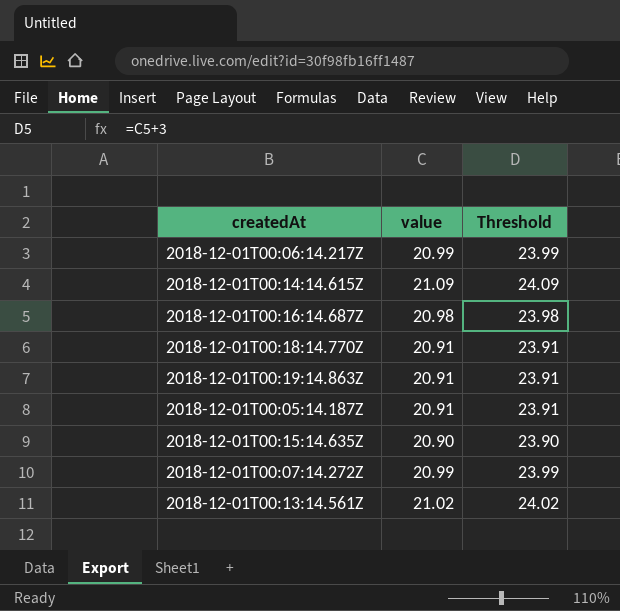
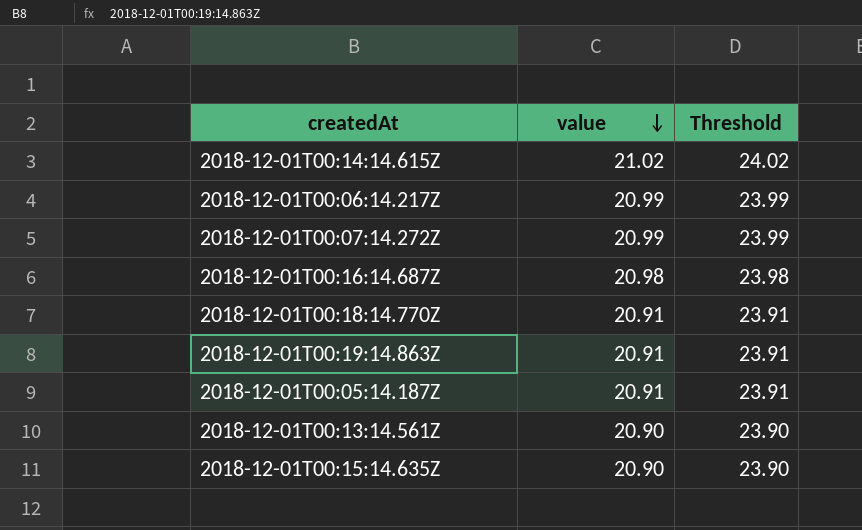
row order: none -> value descending
2018-12-01T00:14:14.615Z | value: 21.09 -> 21.02
2018-12-01T00:14:14.615Z | Threshold: 24.09 -> 24.02
2018-12-01T00:13:14.561Z | value: 21.02 -> 20.90
2018-12-01T00:13:14.561Z | Threshold: 24.02 -> 23.90

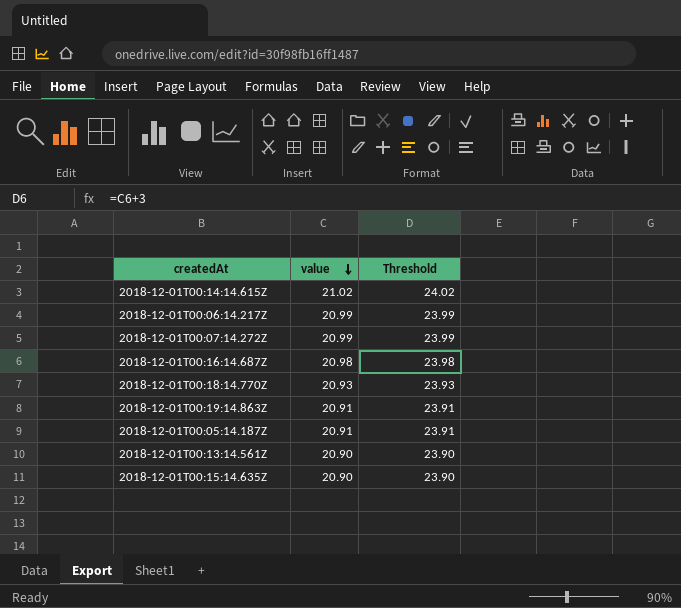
2018-12-01T00:18:14.770Z | value: 20.91 -> 20.93
2018-12-01T00:18:14.770Z | Threshold: 23.91 -> 23.93

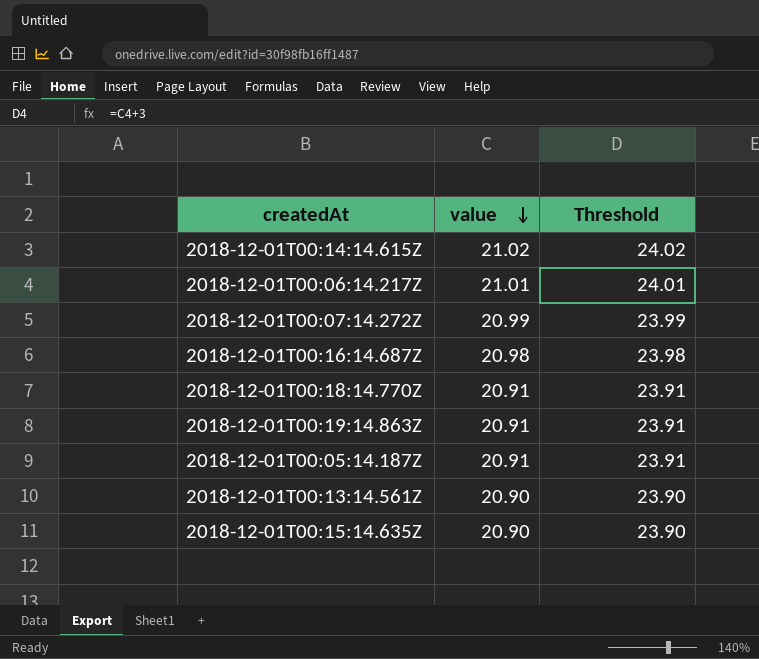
2018-12-01T00:06:14.217Z | value: 20.99 -> 21.01
2018-12-01T00:06:14.217Z | Threshold: 23.99 -> 24.01
2018-12-01T00:18:14.770Z | value: 20.93 -> 20.91
2018-12-01T00:18:14.770Z | Threshold: 23.93 -> 23.91

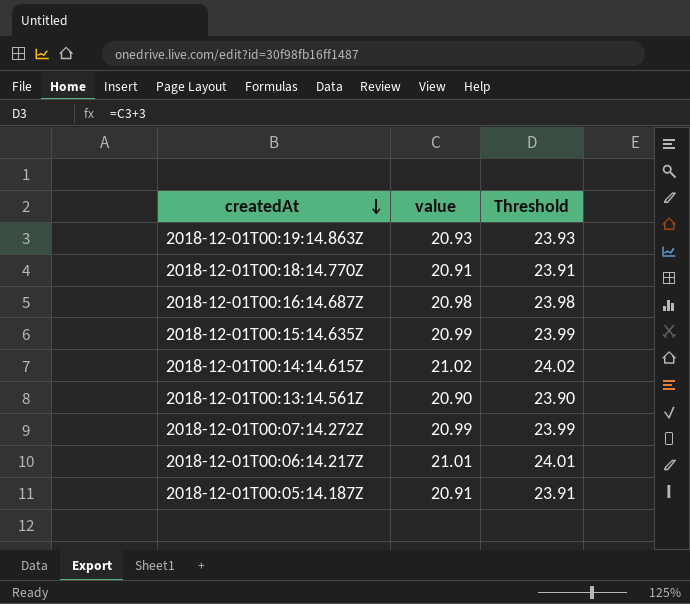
row order: value descending -> createdAt descending
2018-12-01T00:19:14.863Z | value: 20.91 -> 20.93
2018-12-01T00:19:14.863Z | Threshold: 23.91 -> 23.93
2018-12-01T00:15:14.635Z | value: 20.90 -> 20.99
2018-12-01T00:15:14.635Z | Threshold: 23.90 -> 23.99

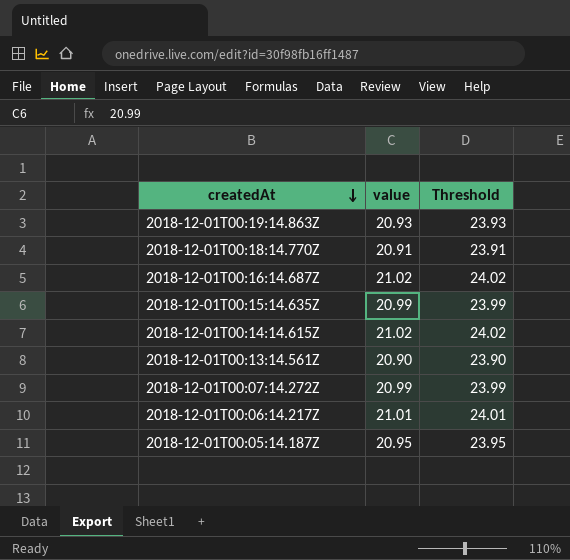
2018-12-01T00:16:14.687Z | value: 20.98 -> 21.02
2018-12-01T00:16:14.687Z | Threshold: 23.98 -> 24.02
2018-12-01T00:05:14.187Z | value: 20.91 -> 20.95
2018-12-01T00:05:14.187Z | Threshold: 23.91 -> 23.95

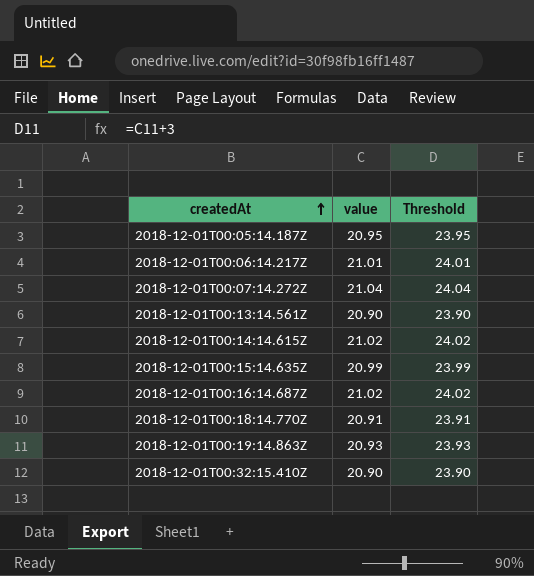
row order: createdAt descending -> createdAt ascending
2018-12-01T00:07:14.272Z | value: 20.99 -> 21.04
2018-12-01T00:07:14.272Z | Threshold: 23.99 -> 24.04
row 2018-12-01T00:32:15.410Z: none -> 20.90 | 23.90

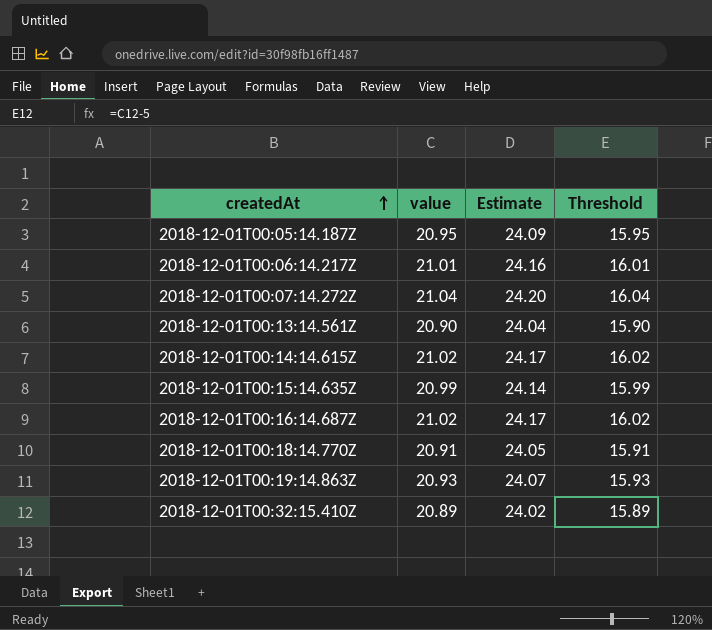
column Estimate | formula: none -> [value] * 1.15
column Threshold | formula: [value] + 3 -> [value] - 5
2018-12-01T00:32:15.410Z | value: 20.90 -> 20.89

